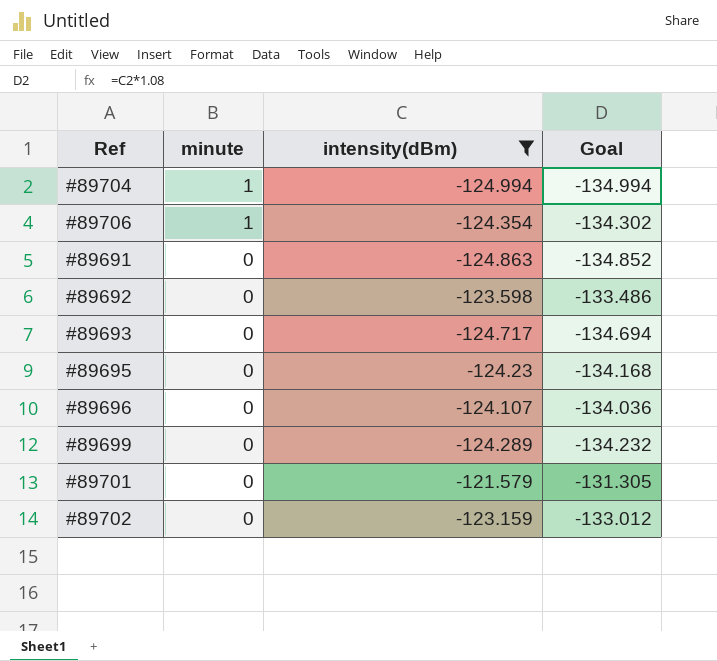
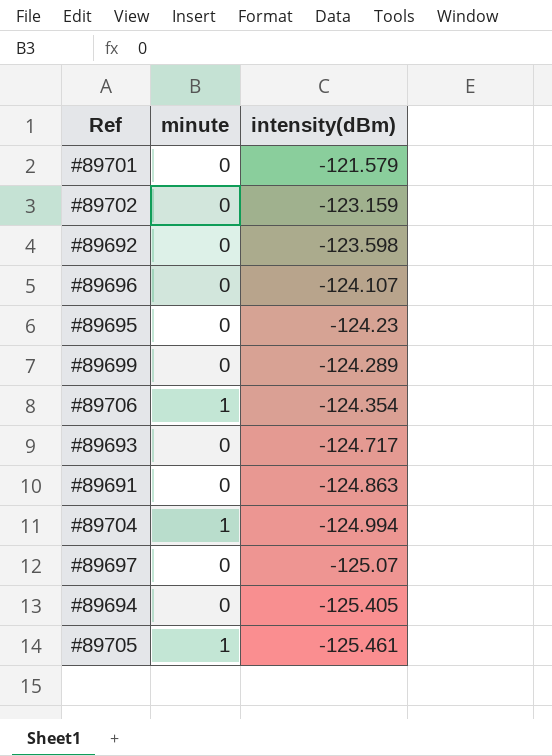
filter: intensity(dBm) >= -124.994 -> none
row order: minute descending -> intensity(dBm) descending
column Goal | formula: [intensity(dBm)] * 1.08 -> none

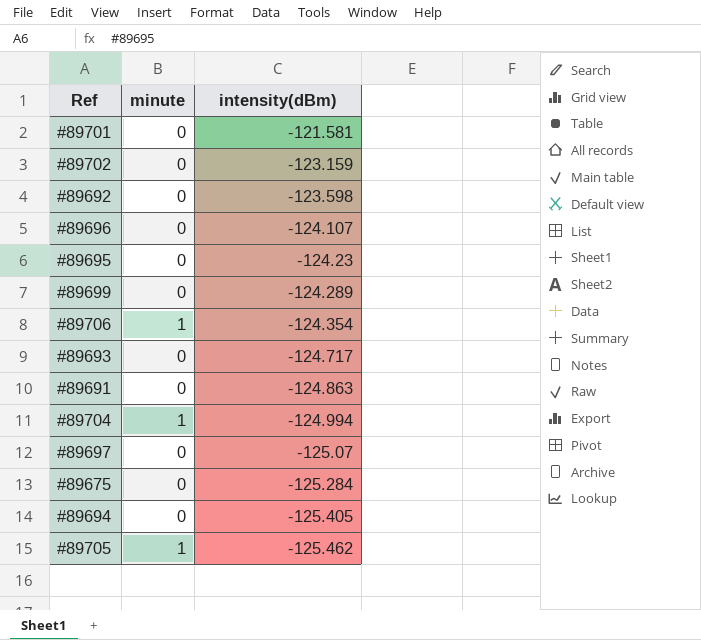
#89701 | intensity(dBm): -121.579 -> -121.581
row #89675: none -> 0 | -125.284
#89705 | intensity(dBm): -125.461 -> -125.462

